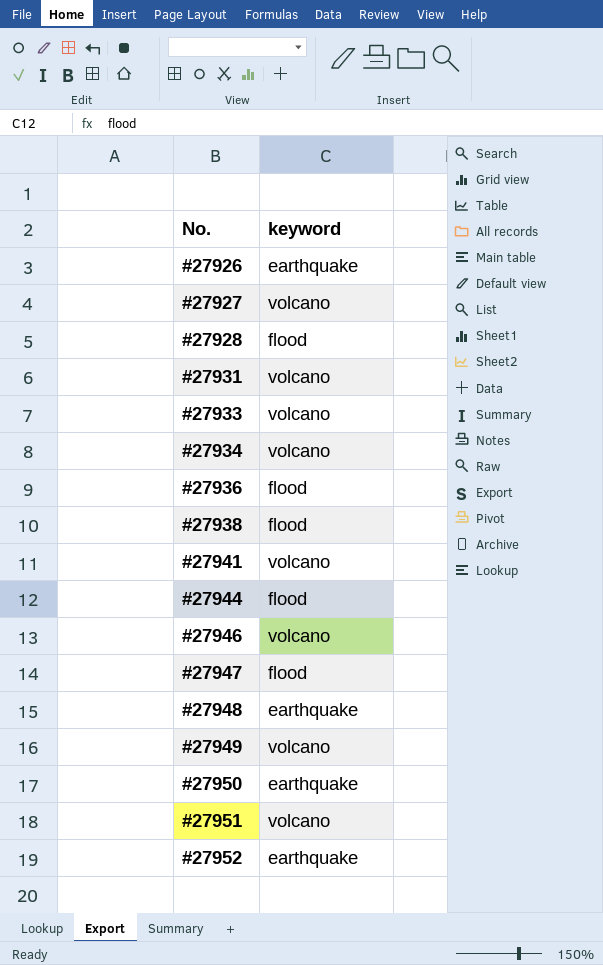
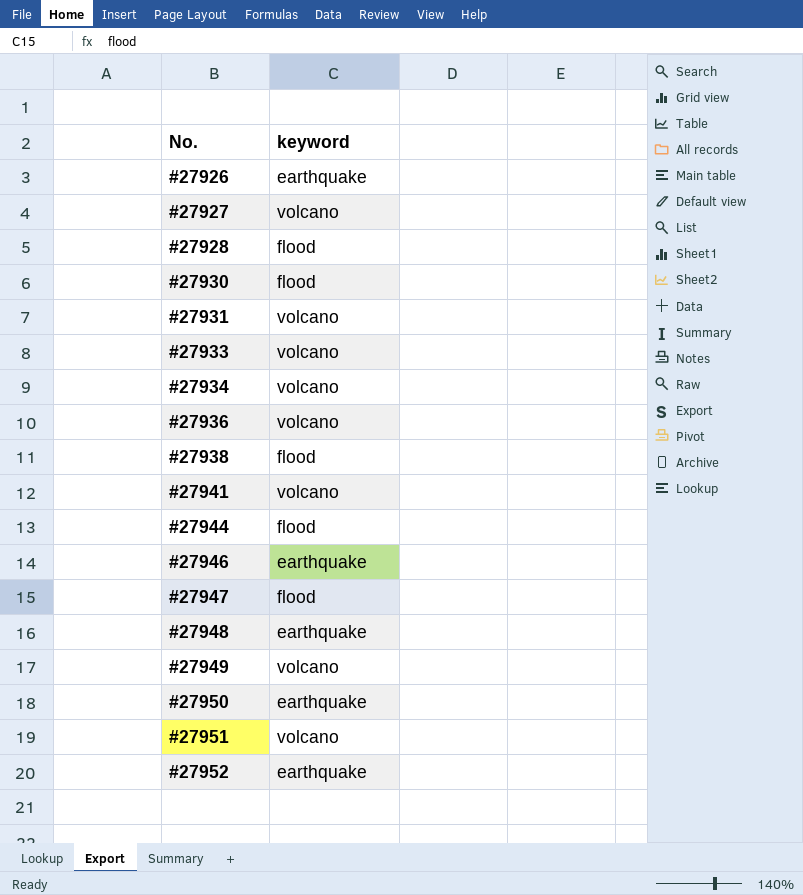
row #27930: none -> flood
#27936 | keyword: flood -> volcano
#27946 | keyword: volcano -> earthquake

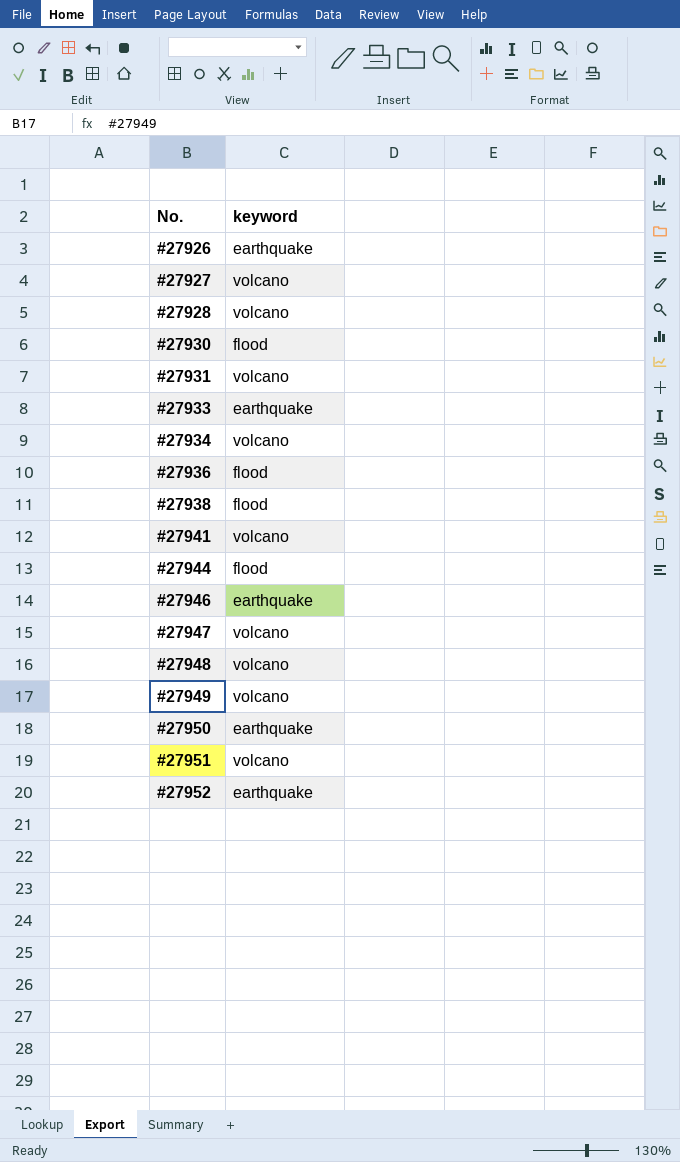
#27928 | keyword: flood -> volcano
#27933 | keyword: volcano -> earthquake
#27936 | keyword: volcano -> flood
#27947 | keyword: flood -> volcano
#27948 | keyword: earthquake -> volcano

